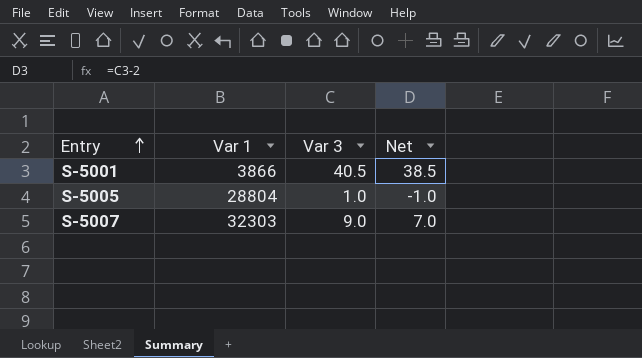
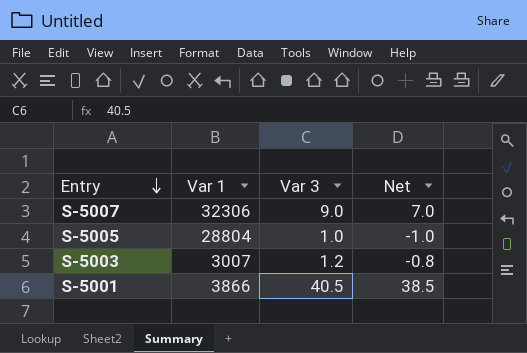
row order: Entry ascending -> Entry descending
S-5007 | Var 1: 32303 -> 32306
row S-5003: none -> 3007 | 1.2 | -0.8

